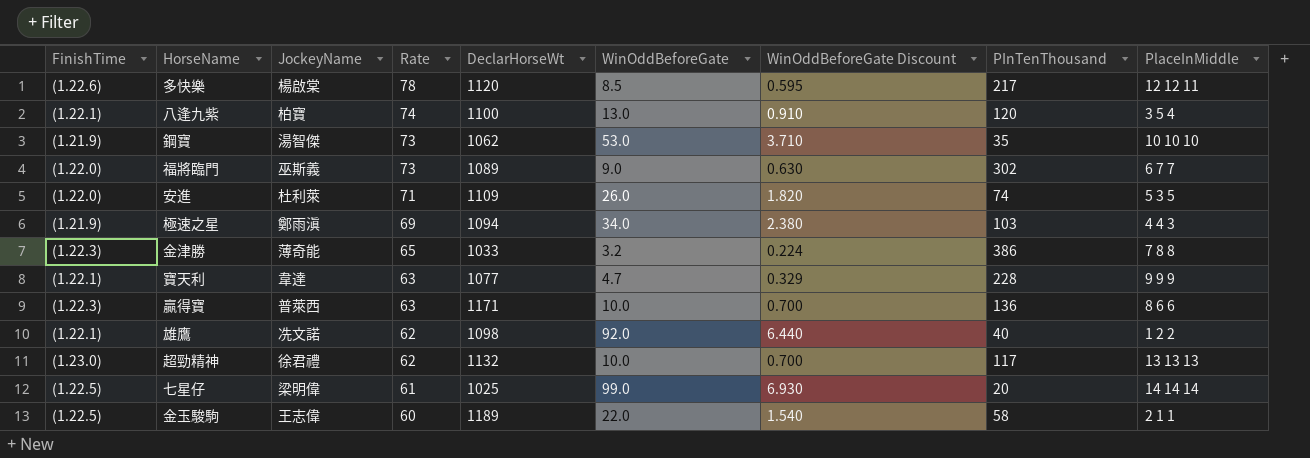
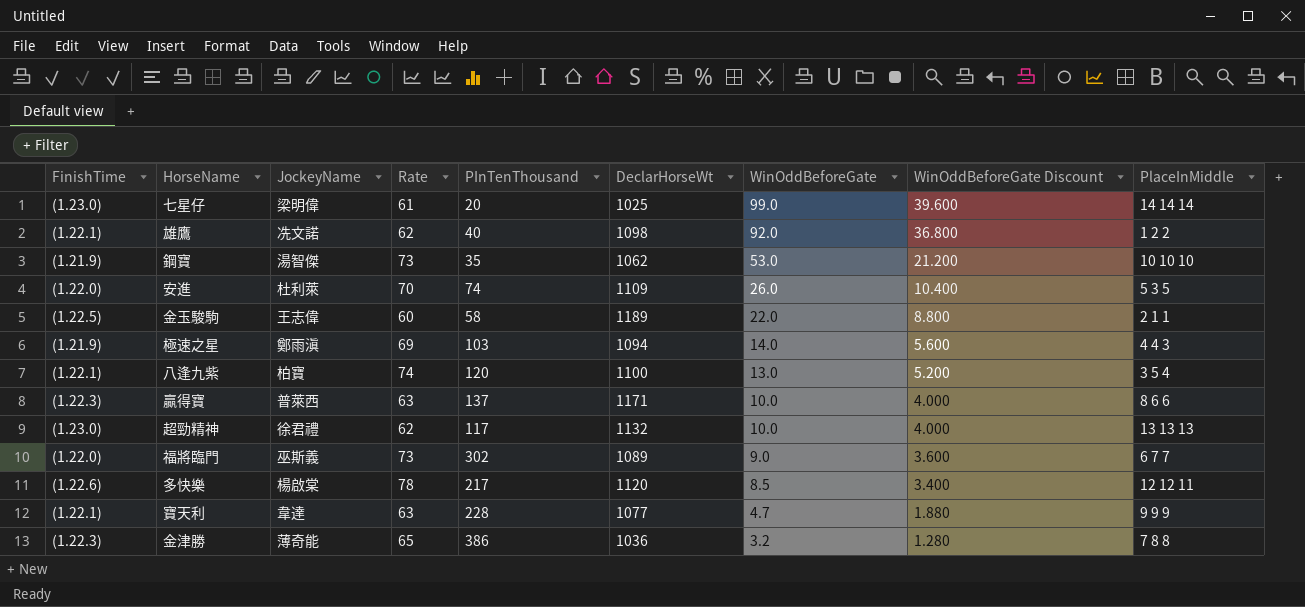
row order: Rate descending -> WinOddBeforeGate descending
column PInTenThousand | position: 8 -> 5
column WinOddBeforeGate Discount | formula: [WinOddBeforeGate] * 0.07 -> [WinOddBeforeGate] * 0.4
七星仔 | FinishTime: (1.22.5) -> (1.23.0)
安進 | Rate: 71 -> 70
極速之星 | WinOddBeforeGate: 34.0 -> 14.0
贏得寶 | PInTenThousand: 136 -> 137
金津勝 | DeclarHorseWt: 1033 -> 1036

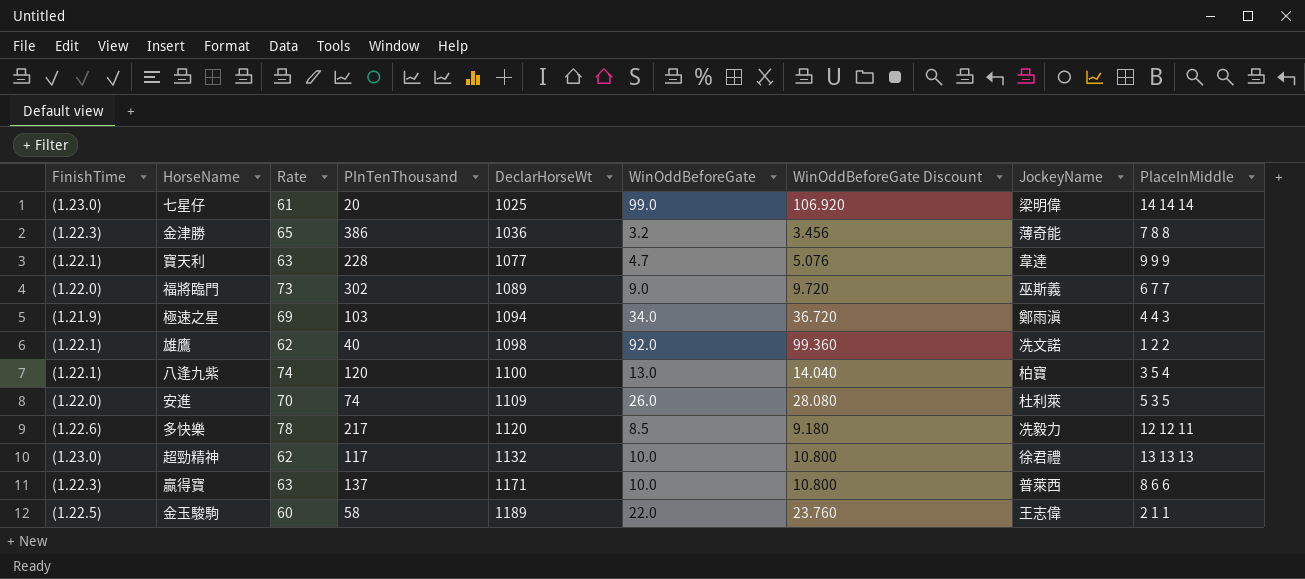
row order: WinOddBeforeGate descending -> DeclarHorseWt ascending
column WinOddBeforeGate Discount | formula: [WinOddBeforeGate] * 0.4 -> [WinOddBeforeGate] * 1.08
column JockeyName | position: 3 -> 8
row 鋼寶: (1.21.9) | 湯智傑 | 73 | 35 | 1062 | 53.0 | 21.200 | 10 10 10 -> none
極速之星 | WinOddBeforeGate: 14.0 -> 34.0
多快樂 | JockeyName: 楊啟棠 -> 冼毅力

